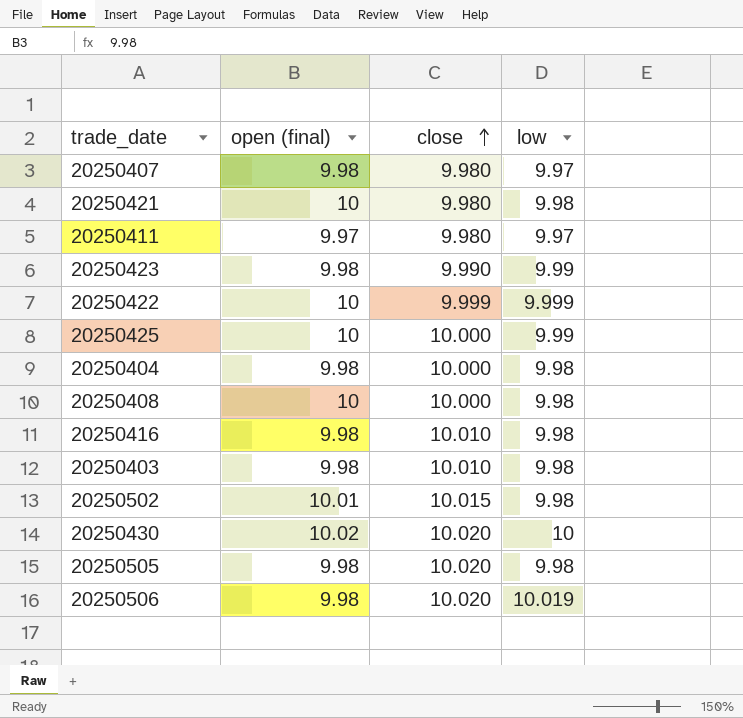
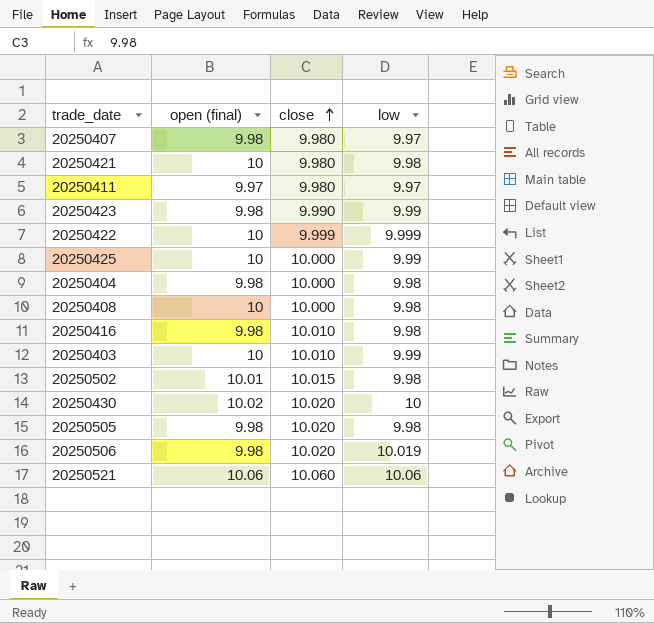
20250403 | open (final): 9.98 -> 10
20250403 | low: 9.98 -> 9.99
row 20250521: none -> 10.06 | 10.060 | 10.06

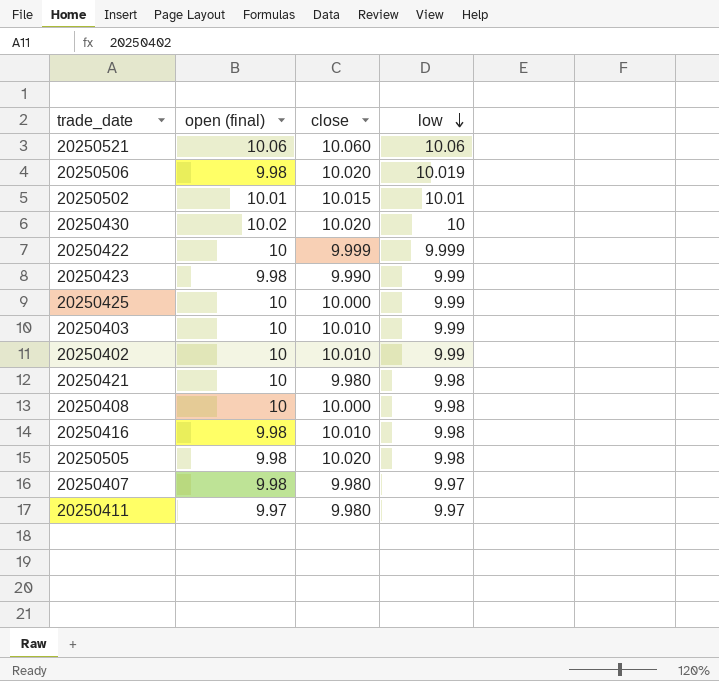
row order: close ascending -> low descending
row 20250404: 9.98 | 10.000 | 9.98 -> none
20250502 | low: 9.98 -> 10.01
row 20250402: none -> 10 | 10.010 | 9.99

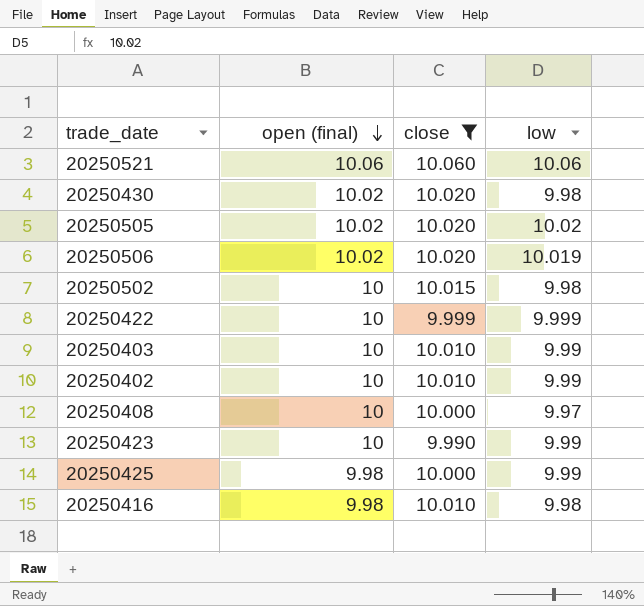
filter: none -> close != 9.980
row order: low descending -> open (final) descending
20250430 | low: 10 -> 9.98
20250505 | open (final): 9.98 -> 10.02
20250505 | low: 9.98 -> 10.02
20250506 | open (final): 9.98 -> 10.02
20250502 | open (final): 10.01 -> 10
20250502 | low: 10.01 -> 9.98
20250408 | low: 9.98 -> 9.97
20250423 | open (final): 9.98 -> 10
20250425 | open (final): 10 -> 9.98

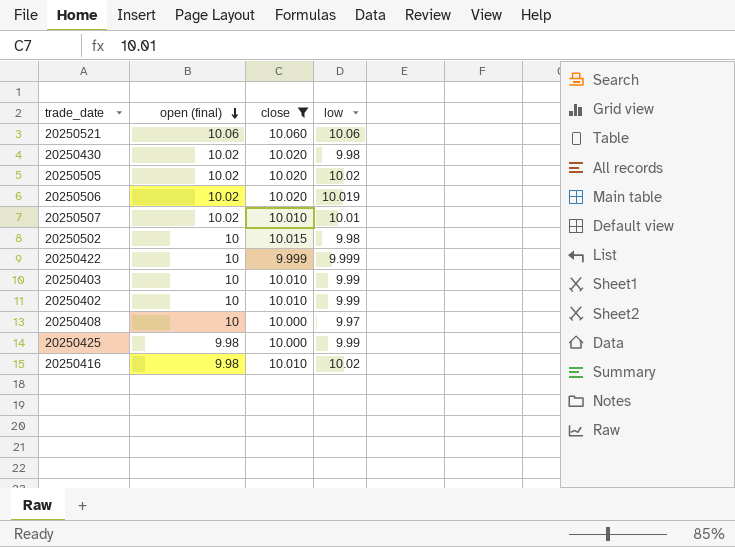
row 20250423: 10 | 9.990 | 9.99 -> none
row 20250507: none -> 10.02 | 10.010 | 10.01
20250416 | low: 9.98 -> 10.02

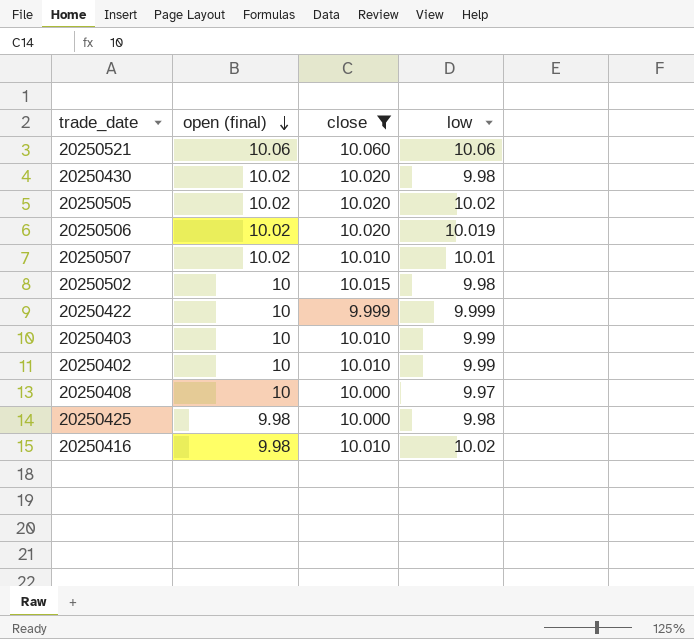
20250425 | low: 9.99 -> 9.98

